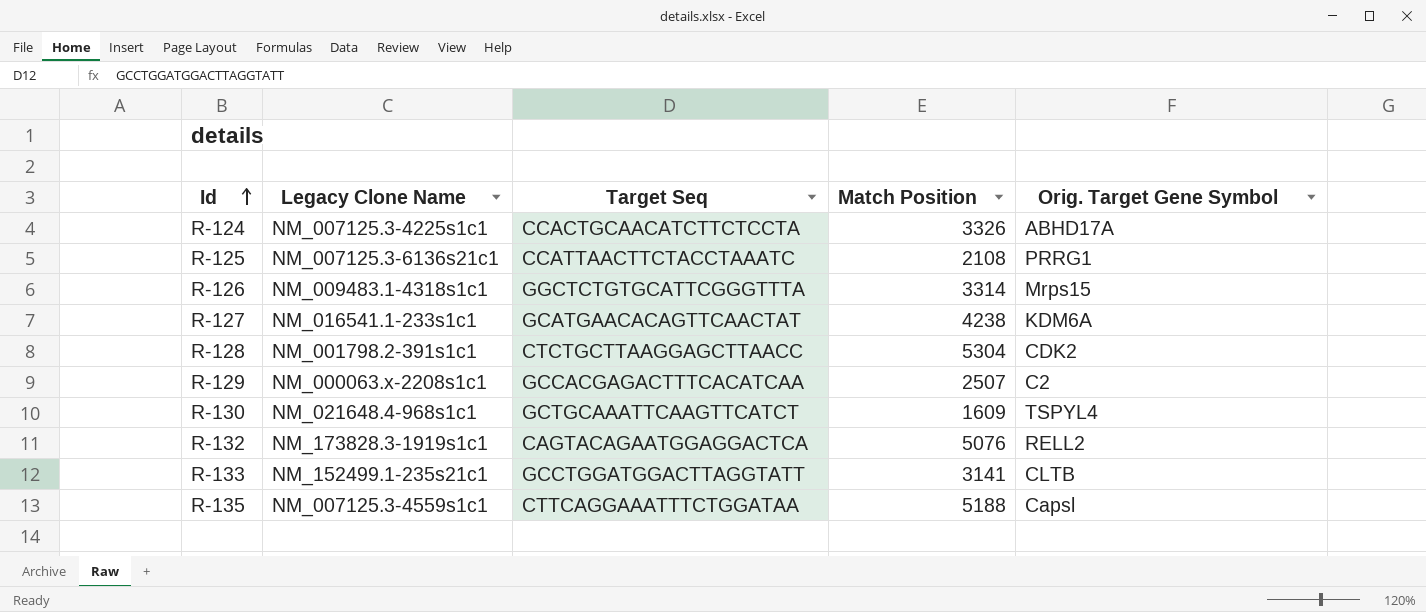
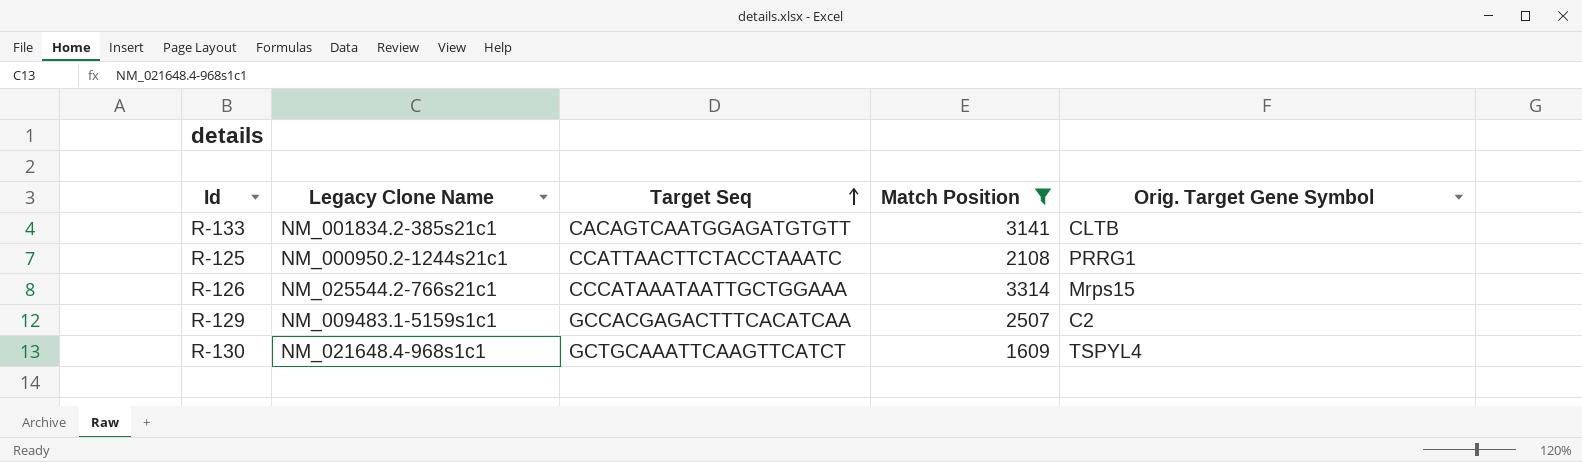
filter: none -> Match Position <= 3314
row order: Id ascending -> Target Seq ascending
R-133 | Legacy Clone Name: NM_152499.1-235s21c1 -> NM_001834.2-385s21c1
R-133 | Target Seq: GCCTGGATGGACTTAGGTATT -> CACAGTCAATGGAGATGTGTT
R-125 | Legacy Clone Name: NM_007125.3-6136s21c1 -> NM_000950.2-1244s21c1
R-126 | Legacy Clone Name: NM_009483.1-4318s1c1 -> NM_025544.2-766s21c1
R-126 | Target Seq: GGCTCTGTGCATTCGGGTTTA -> CCCATAAATAATTGCTGGAAA
R-129 | Legacy Clone Name: NM_000063.x-2208s1c1 -> NM_009483.1-5159s1c1

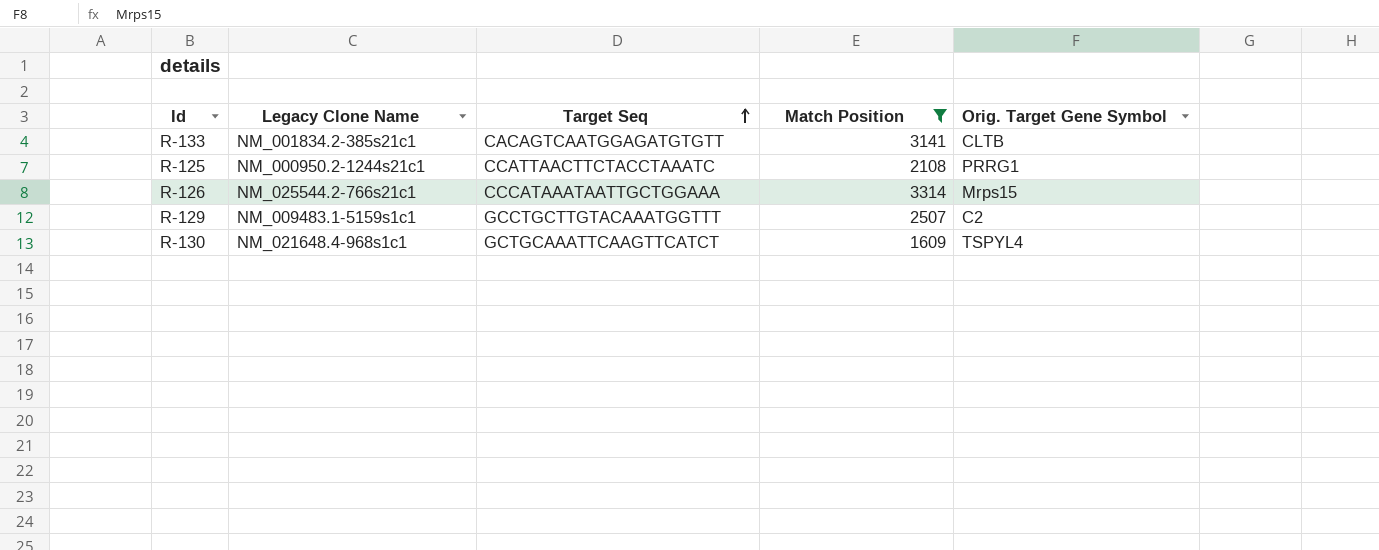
R-129 | Target Seq: GCCACGAGACTTTCACATCAA -> GCCTGCTTGTACAAATGGTTT

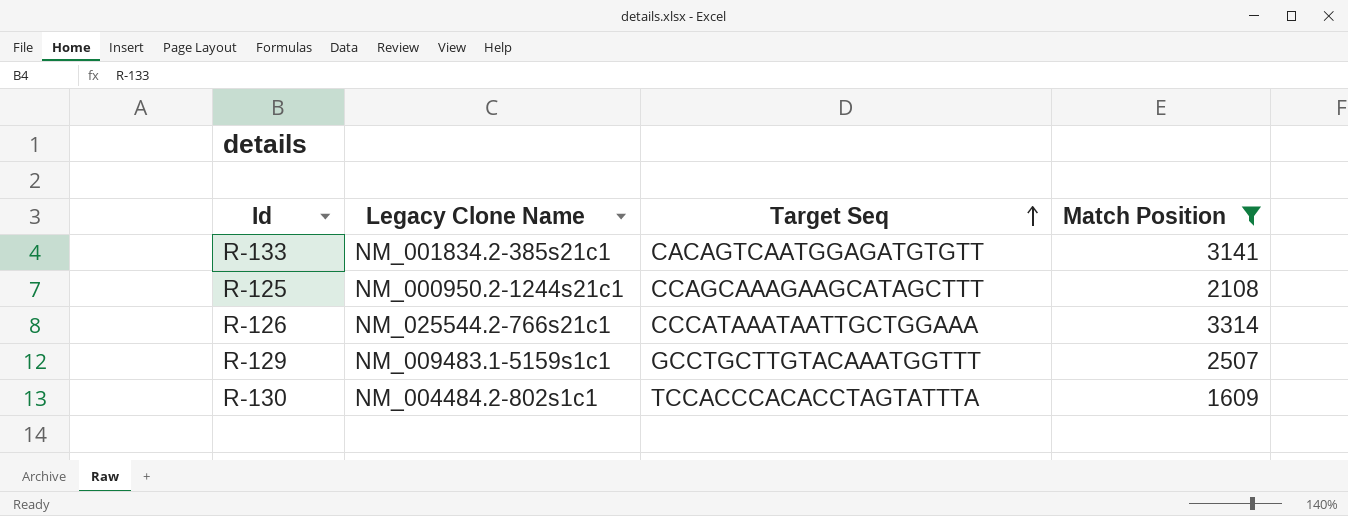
column Orig. Target Gene Symbol | position: 5 -> none
R-125 | Target Seq: CCATTAACTTCTACCTAAATC -> CCAGCAAAGAAGCATAGCTTT
R-130 | Legacy Clone Name: NM_021648.4-968s1c1 -> NM_004484.2-802s1c1
R-130 | Target Seq: GCTGCAAATTCAAGTTCATCT -> TCCACCCACACCTAGTATTTA

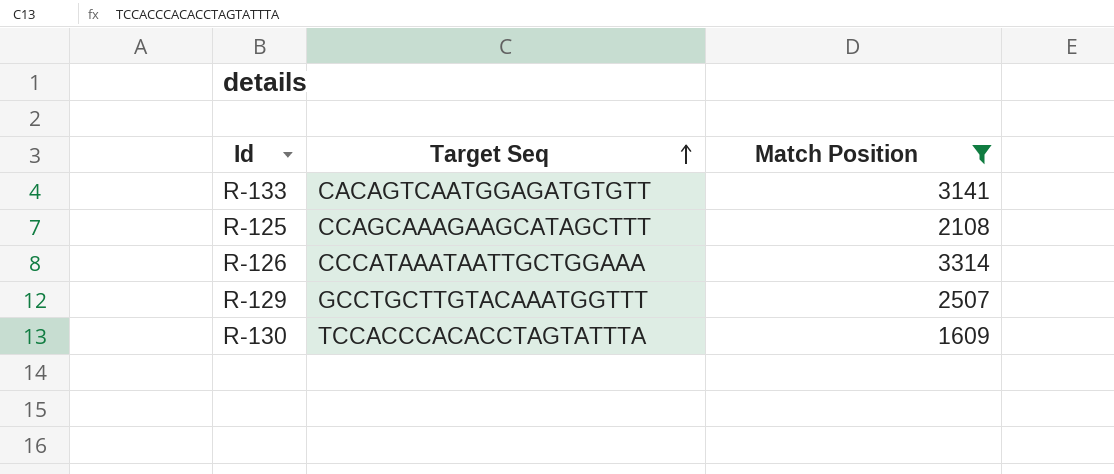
column Legacy Clone Name | position: 2 -> none

